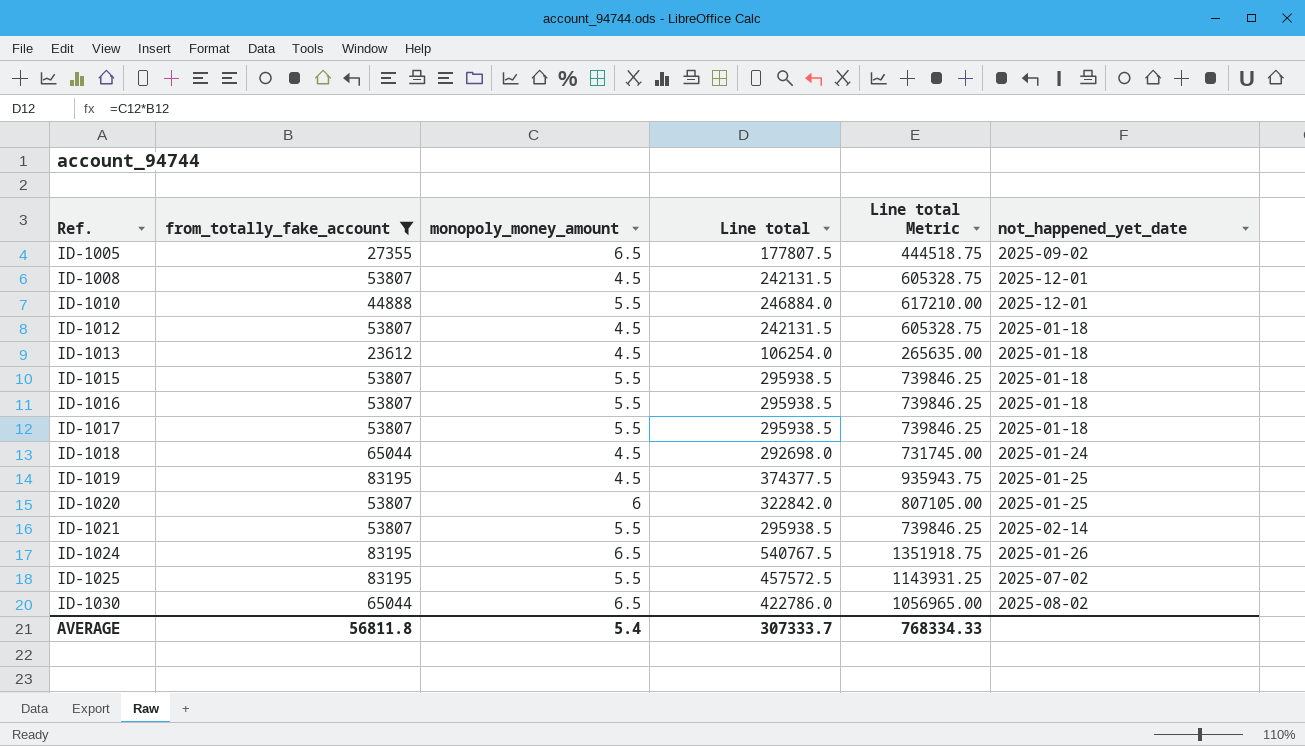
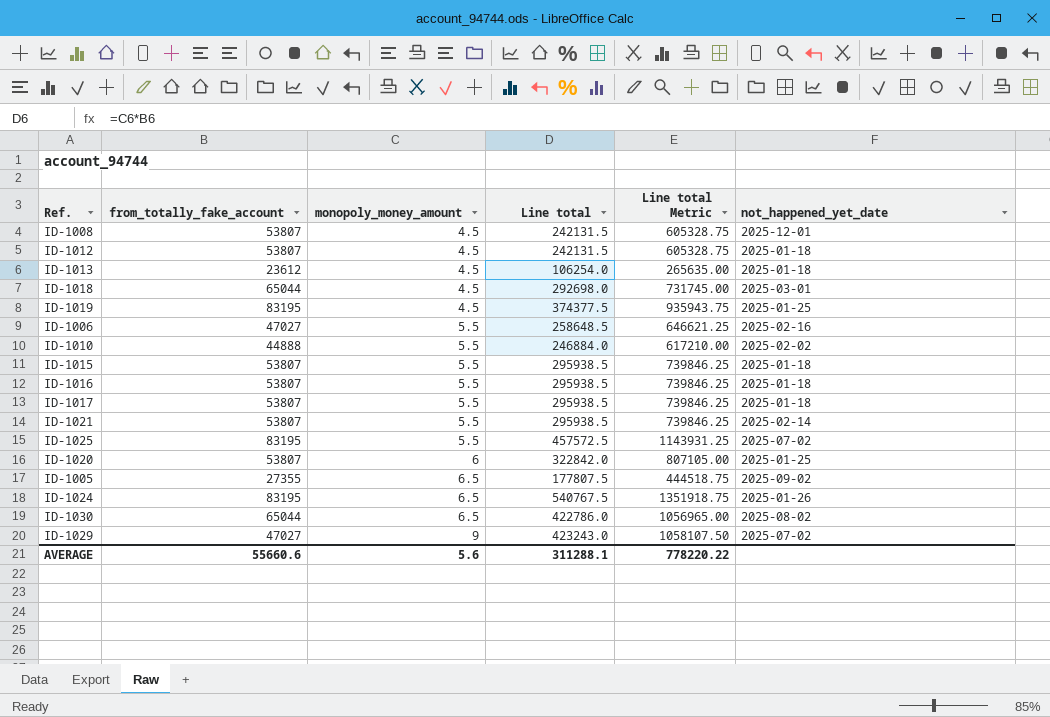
filter: from_totally_fake_account != 47027 -> none
row order: Ref. ascending -> monopoly_money_amount ascending
ID-1018 | not_happened_yet_date: 2025-01-24 -> 2025-03-01
ID-1010 | not_happened_yet_date: 2025-12-01 -> 2025-02-02
AVERAGE | from_totally_fake_account: 56811.8 -> 55660.6
AVERAGE | monopoly_money_amount: 5.4 -> 5.6
AVERAGE | Line total: 307333.7 -> 311288.1
AVERAGE | Line total Metric: 768334.33 -> 778220.22

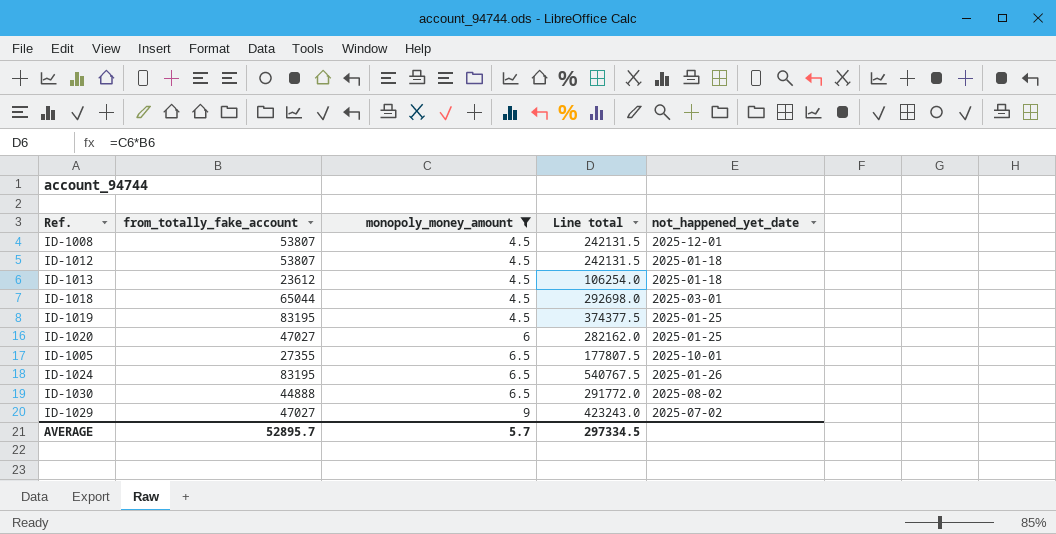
filter: none -> monopoly_money_amount != 5.5
column Line total Metric | formula: [Line total] * 2.5 -> none
ID-1020 | from_totally_fake_account: 53807 -> 47027
ID-1020 | Line total: 322842.0 -> 282162.0
ID-1005 | not_happened_yet_date: 2025-09-02 -> 2025-10-01
ID-1030 | from_totally_fake_account: 65044 -> 44888
ID-1030 | Line total: 422786.0 -> 291772.0
AVERAGE | from_totally_fake_account: 55660.6 -> 52895.7
AVERAGE | monopoly_money_amount: 5.6 -> 5.7
AVERAGE | Line total: 311288.1 -> 297334.5

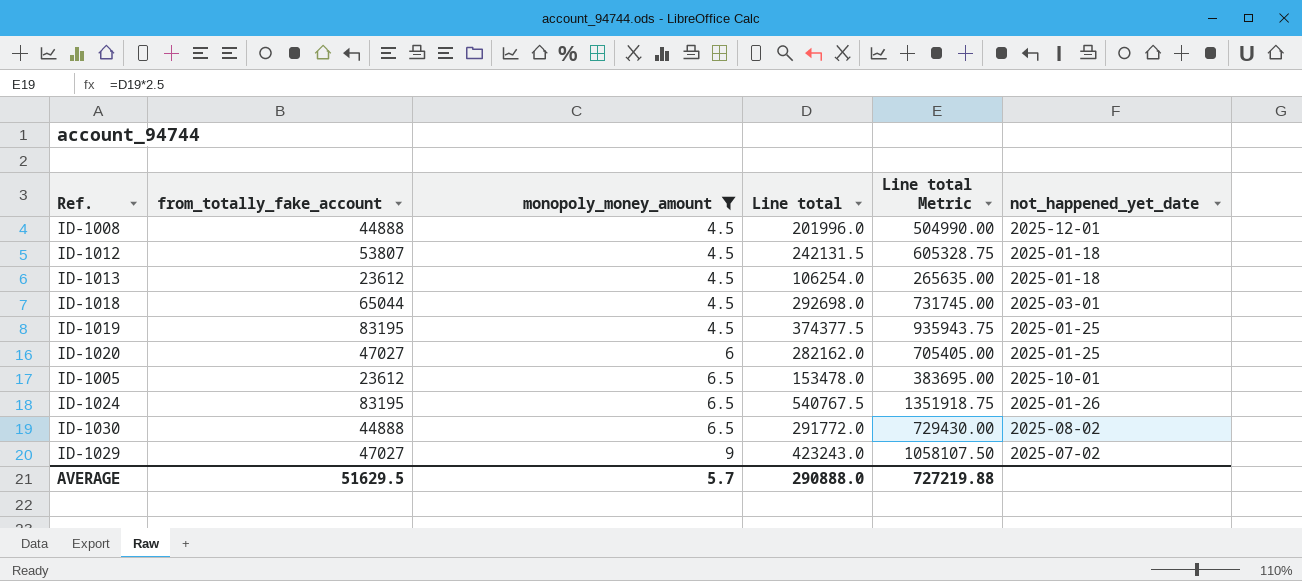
column Line total Metric | formula: none -> [Line total] * 2.5
ID-1008 | from_totally_fake_account: 53807 -> 44888
ID-1008 | Line total: 242131.5 -> 201996.0
ID-1005 | from_totally_fake_account: 27355 -> 23612
ID-1005 | Line total: 177807.5 -> 153478.0
AVERAGE | from_totally_fake_account: 52895.7 -> 51629.5
AVERAGE | Line total: 297334.5 -> 290888.0

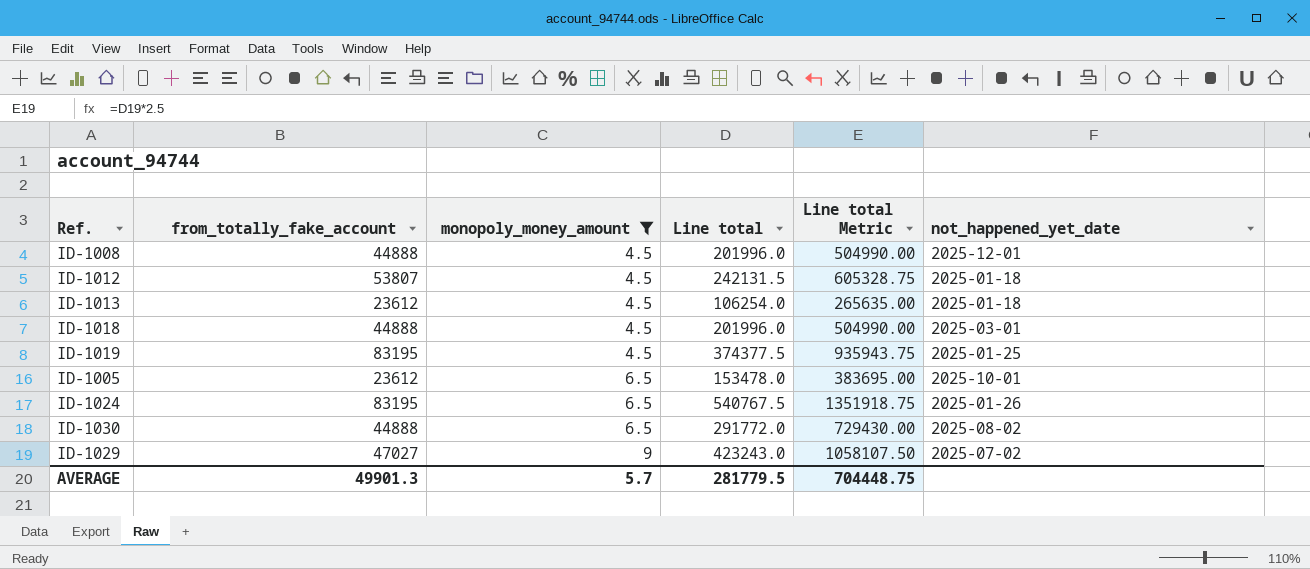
row ID-1020: 47027 | 6 | 282162.0 | 705405.00 | 2025-01-25 -> none
ID-1018 | from_totally_fake_account: 65044 -> 44888
ID-1018 | Line total: 292698.0 -> 201996.0
ID-1018 | Line total Metric: 731745.00 -> 504990.00
AVERAGE | from_totally_fake_account: 51629.5 -> 49901.3
AVERAGE | Line total: 290888.0 -> 281779.5
AVERAGE | Line total Metric: 727219.88 -> 704448.75

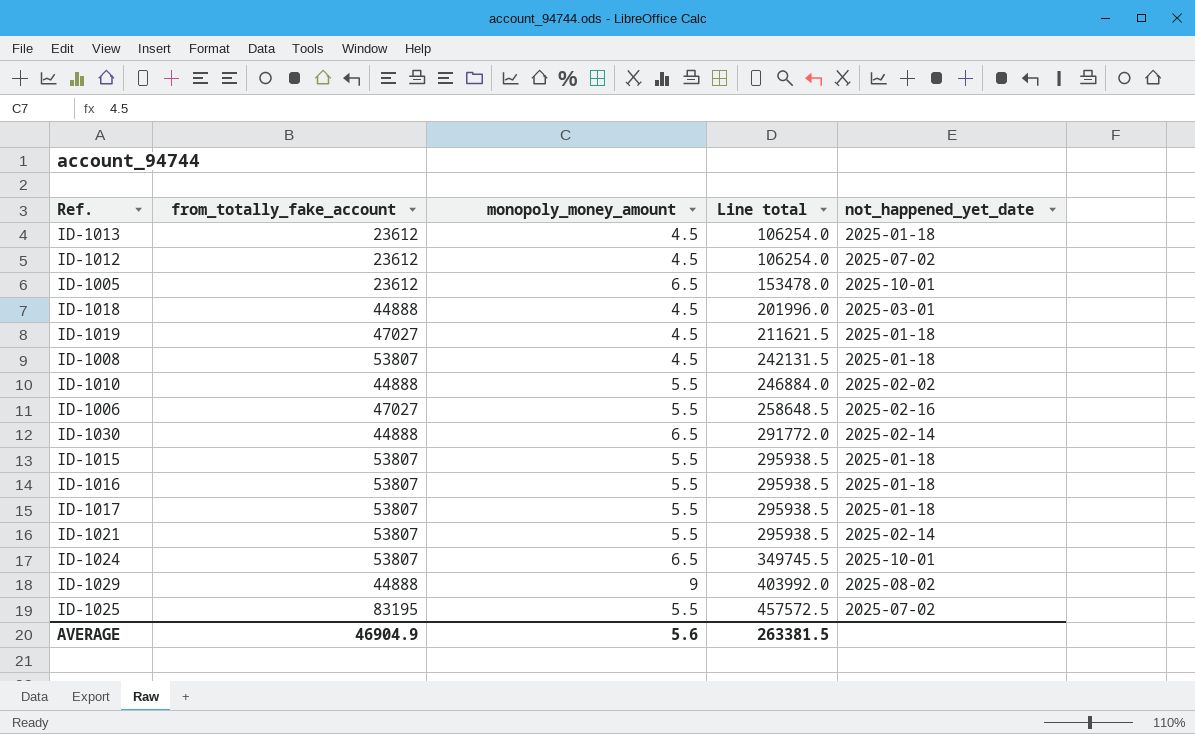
filter: monopoly_money_amount != 5.5 -> none
row order: monopoly_money_amount ascending -> Line total ascending
column Line total Metric | formula: [Line total] * 2.5 -> none
ID-1012 | from_totally_fake_account: 53807 -> 23612
ID-1012 | Line total: 242131.5 -> 106254.0
ID-1012 | not_happened_yet_date: 2025-01-18 -> 2025-07-02
ID-1019 | from_totally_fake_account: 83195 -> 47027
ID-1019 | Line total: 374377.5 -> 211621.5
ID-1019 | not_happened_yet_date: 2025-01-25 -> 2025-01-18
ID-1008 | from_totally_fake_account: 44888 -> 53807
ID-1008 | Line total: 201996.0 -> 242131.5
ID-1008 | not_happened_yet_date: 2025-12-01 -> 2025-01-18
ID-1030 | not_happened_yet_date: 2025-08-02 -> 2025-02-14
ID-1024 | from_totally_fake_account: 83195 -> 53807
ID-1024 | Line total: 540767.5 -> 349745.5
ID-1024 | not_happened_yet_date: 2025-01-26 -> 2025-10-01
ID-1029 | from_totally_fake_account: 47027 -> 44888
ID-1029 | Line total: 423243.0 -> 403992.0
ID-1029 | not_happened_yet_date: 2025-07-02 -> 2025-08-02
AVERAGE | from_totally_fake_account: 49901.3 -> 46904.9
AVERAGE | monopoly_money_amount: 5.7 -> 5.6
AVERAGE | Line total: 281779.5 -> 263381.5

